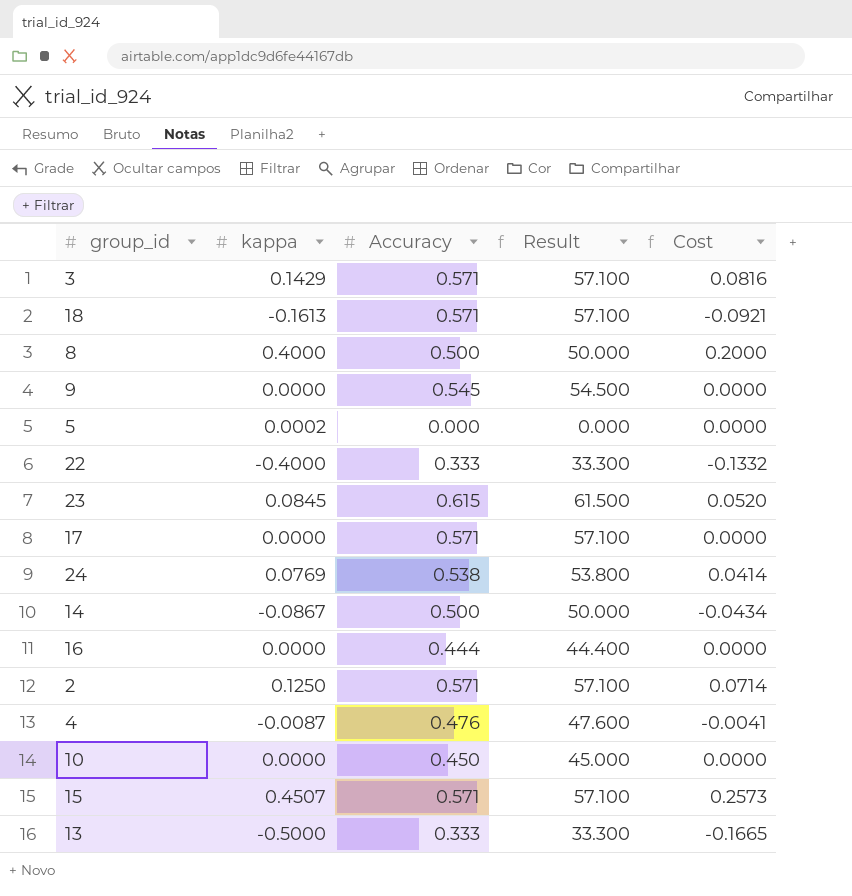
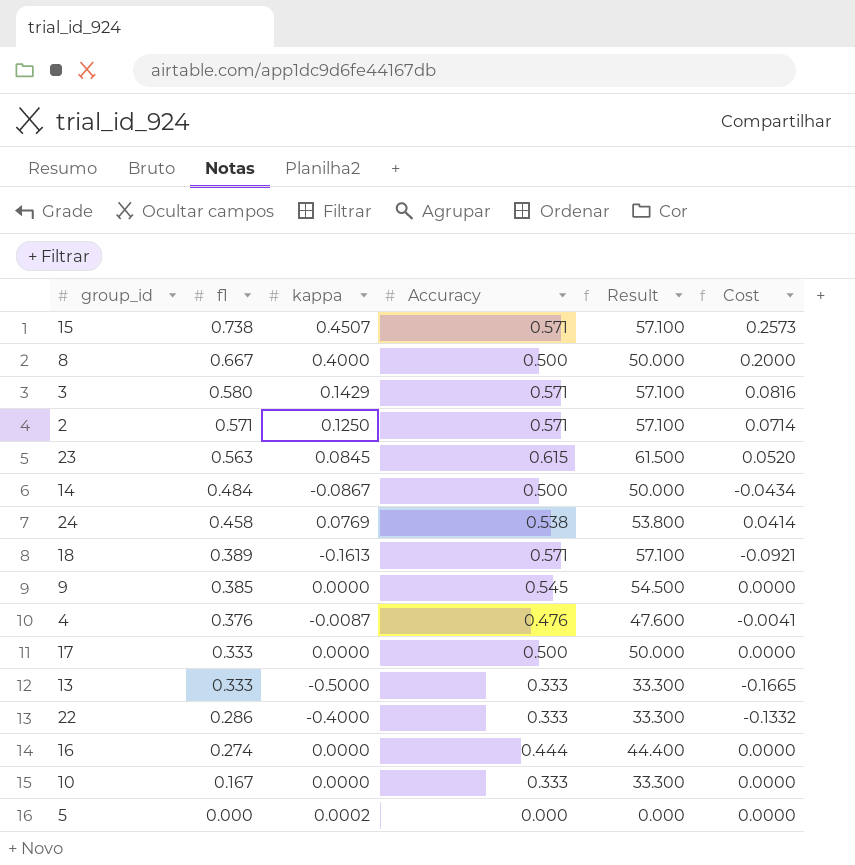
row order: none -> f1 descending
column f1 | position: none -> 2
17 | Accuracy: 0.571 -> 0.500
17 | Result: 57.100 -> 50.000
10 | Accuracy: 0.450 -> 0.333
10 | Result: 45.000 -> 33.300

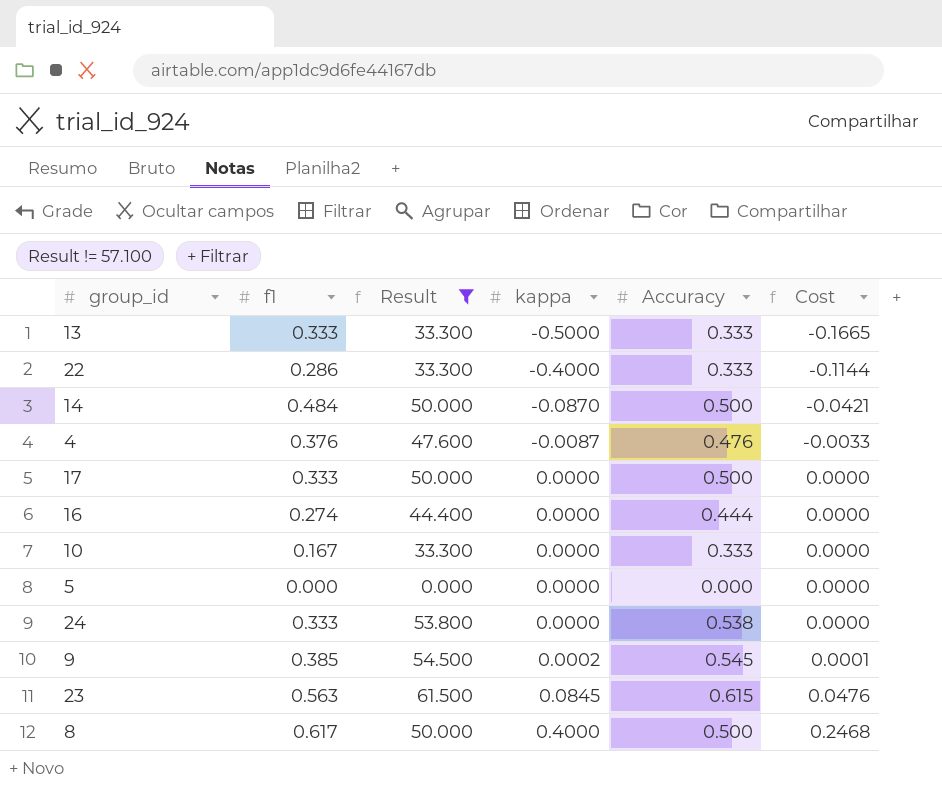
filter: none -> Result != 57.100
row order: f1 descending -> kappa ascending
column Result | position: 5 -> 3
column Cost | formula: [kappa] * [Accuracy] -> [f1] * [kappa]
14 | kappa: -0.0867 -> -0.0870
5 | kappa: 0.0002 -> 0.0000
24 | f1: 0.458 -> 0.333
24 | kappa: 0.0769 -> 0.0000
9 | kappa: 0.0000 -> 0.0002
8 | f1: 0.667 -> 0.617

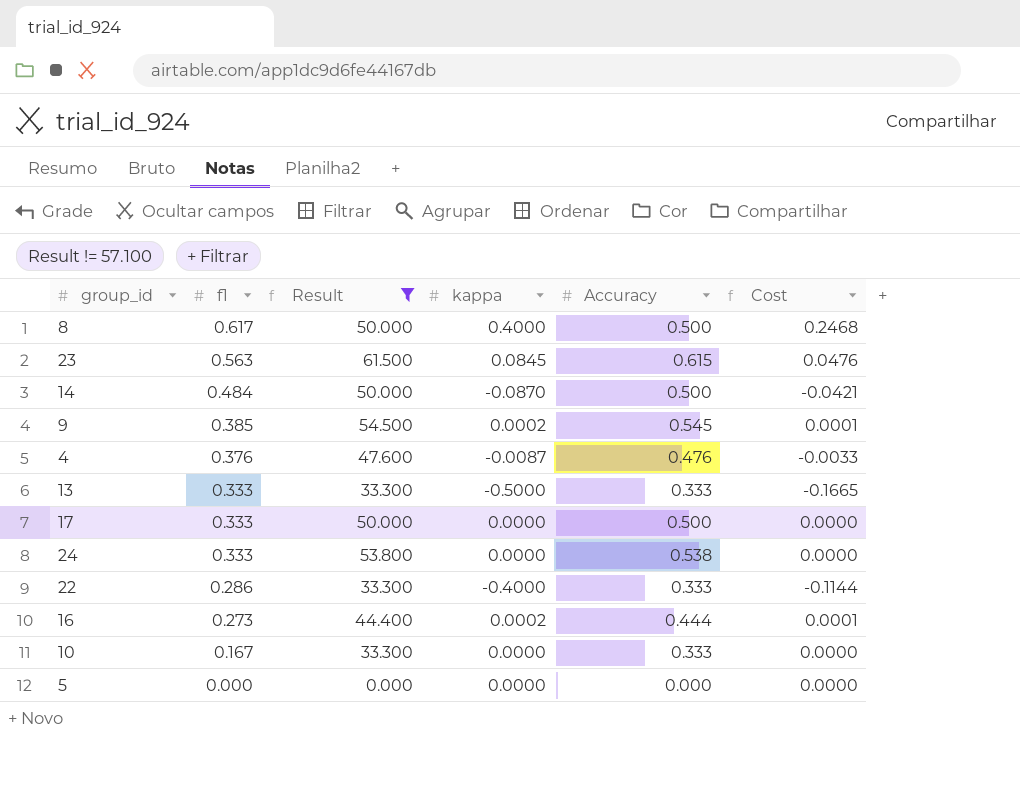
row order: kappa ascending -> f1 descending
16 | f1: 0.274 -> 0.273
16 | kappa: 0.0000 -> 0.0002
16 | Cost: 0.0000 -> 0.0001

